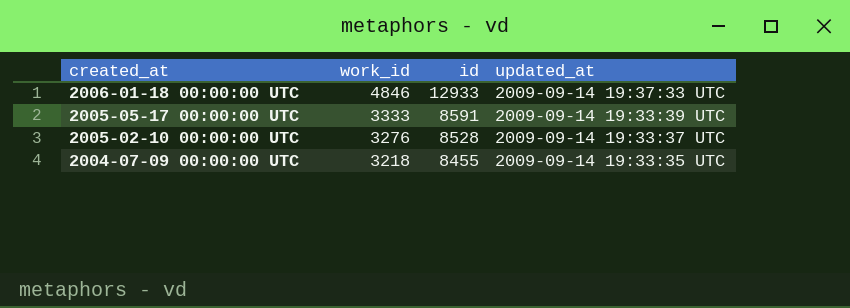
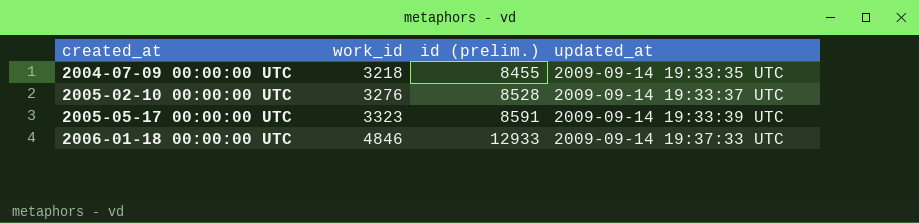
row order: created_at descending -> created_at ascending
column name: id -> id (prelim.)
2005-05-17 00:00:00 UTC | work_id: 3333 -> 3323

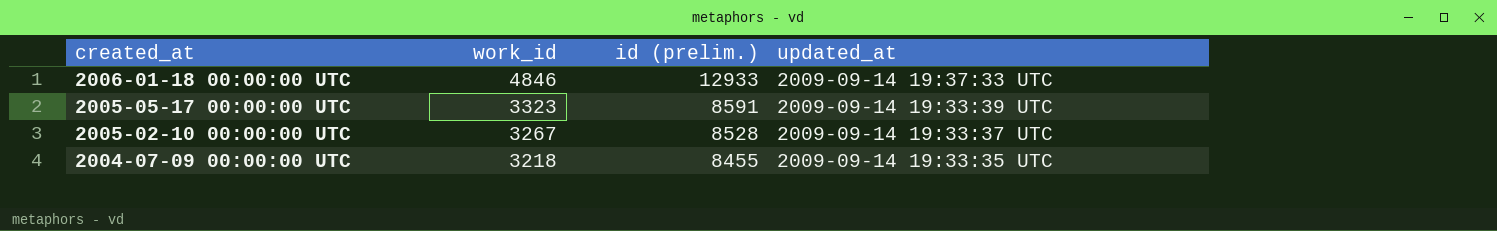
row order: created_at ascending -> created_at descending
2005-02-10 00:00:00 UTC | work_id: 3276 -> 3267

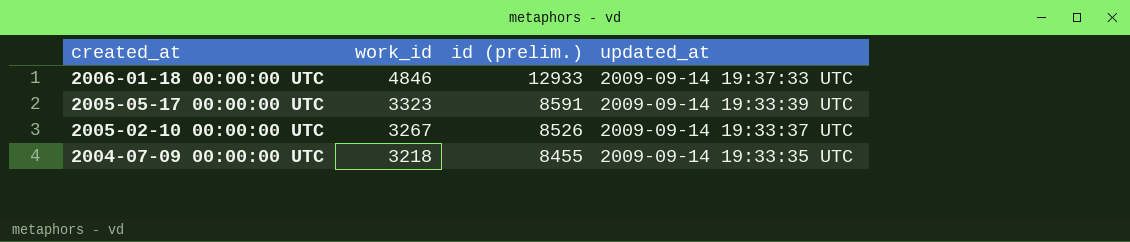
2005-02-10 00:00:00 UTC | id (prelim.): 8528 -> 8526

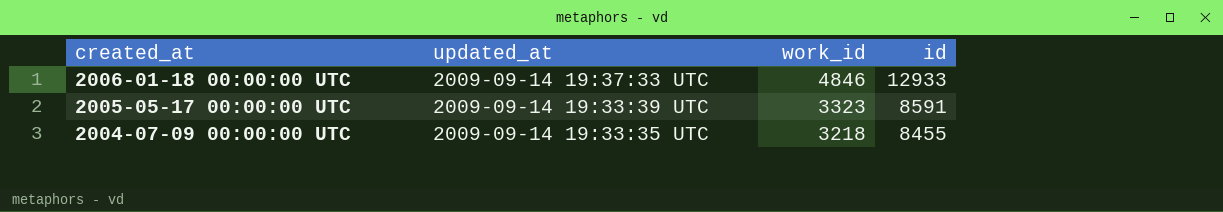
column updated_at | position: 4 -> 2
column name: id (prelim.) -> id
row 2005-02-10 00:00:00 UTC: 3267 | 8526 | 2009-09-14 19:33:37 UTC -> none

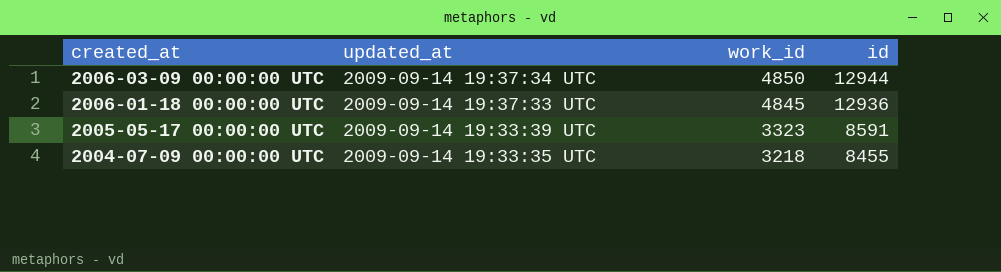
row 2006-03-09 00:00:00 UTC: none -> 2009-09-14 19:37:34 UTC | 4850 | 12944
2006-01-18 00:00:00 UTC | work_id: 4846 -> 4845
2006-01-18 00:00:00 UTC | id: 12933 -> 12936

